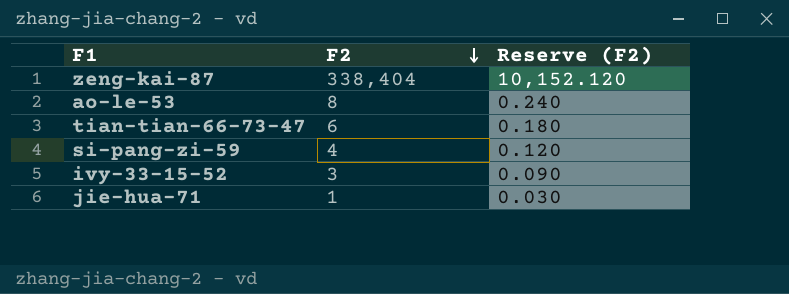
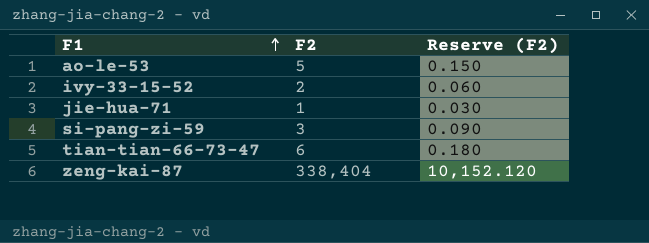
row order: F2 descending -> F1 ascending
ao-le-53 | F2: 8 -> 5
ao-le-53 | Reserve (F2): 0.240 -> 0.150
ivy-33-15-52 | F2: 3 -> 2
ivy-33-15-52 | Reserve (F2): 0.090 -> 0.060
si-pang-zi-59 | F2: 4 -> 3
si-pang-zi-59 | Reserve (F2): 0.120 -> 0.090

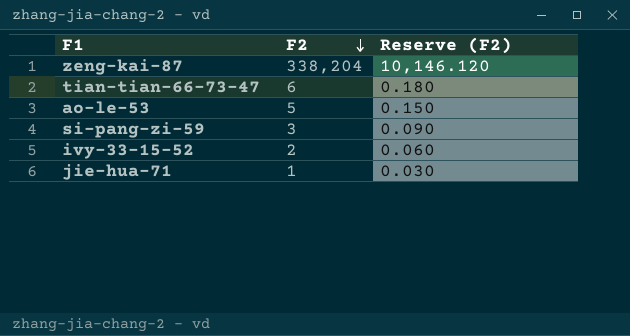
row order: F1 ascending -> F2 descending
zeng-kai-87 | F2: 338,404 -> 338,204
zeng-kai-87 | Reserve (F2): 10,152.120 -> 10,146.120

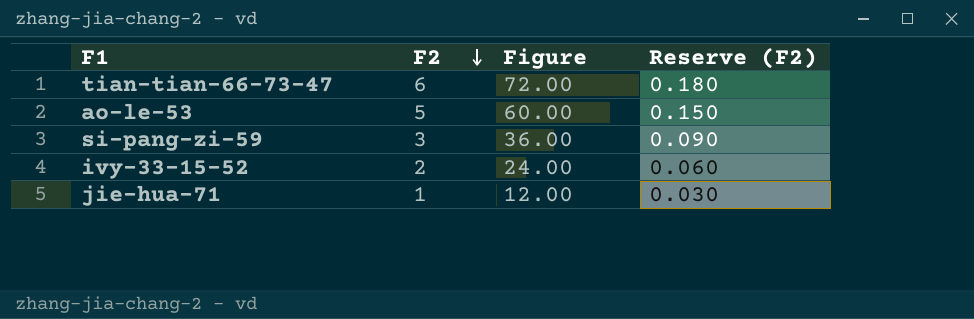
column Figure | formula: none -> [F2] * 12
row zeng-kai-87: 338,204 | 10,146.120 -> none

